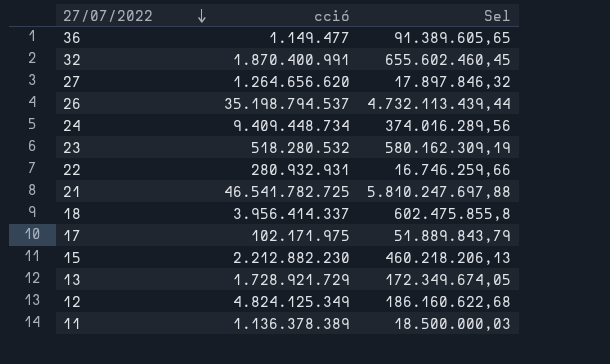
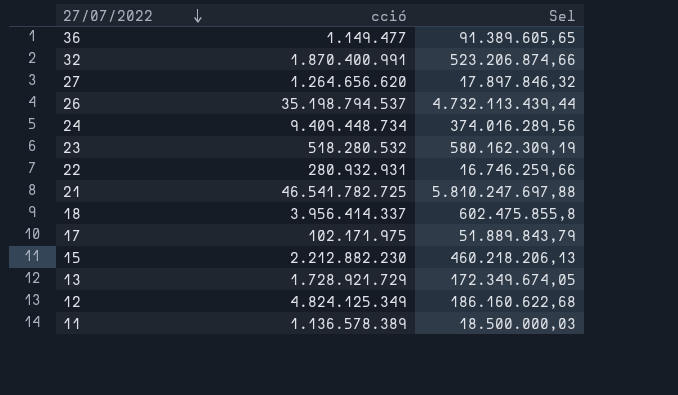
32 | Sel: 655.602.460,45 -> 523.206.874,66
11 | cció: 1.136.378.389 -> 1.136.578.389

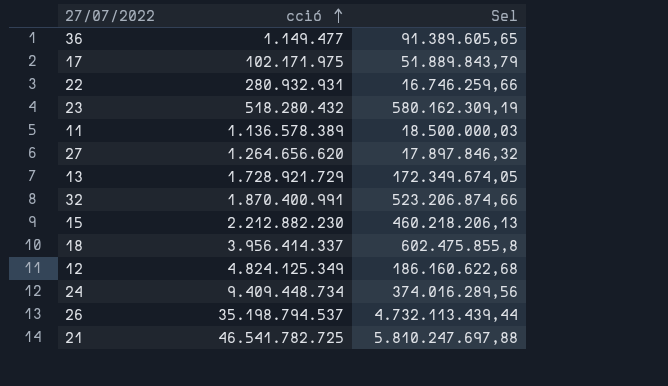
row order: 27/07/2022 descending -> cció ascending
23 | cció: 518.280.532 -> 518.280.432

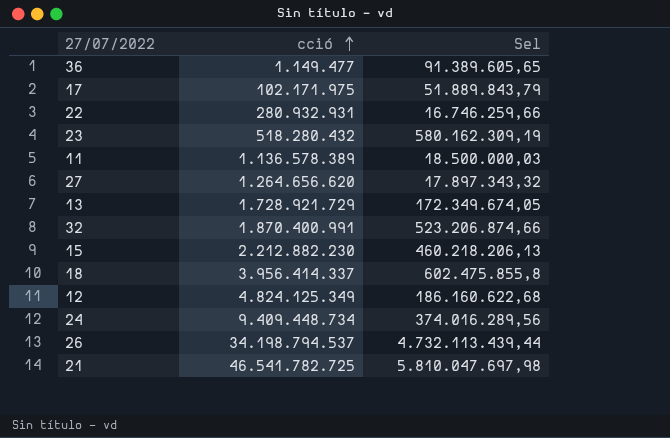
27 | Sel: 17.897.846,32 -> 17.897.343,32
26 | cció: 35.198.794.537 -> 34.198.794.537
21 | Sel: 5.810.247.697,88 -> 5.810.047.697,98

